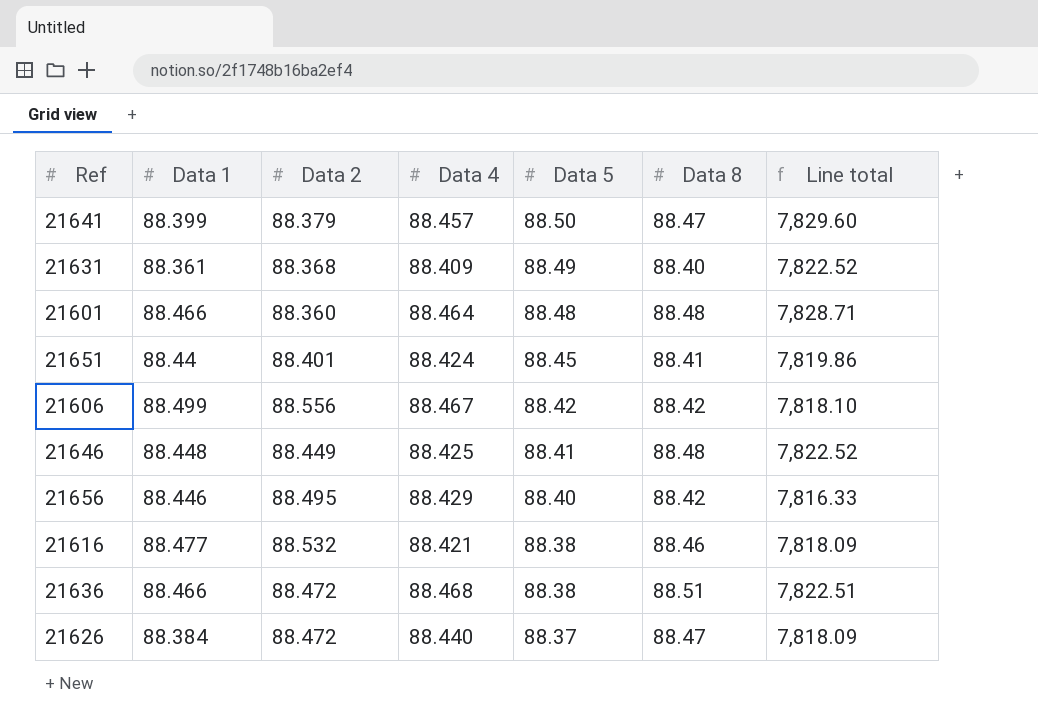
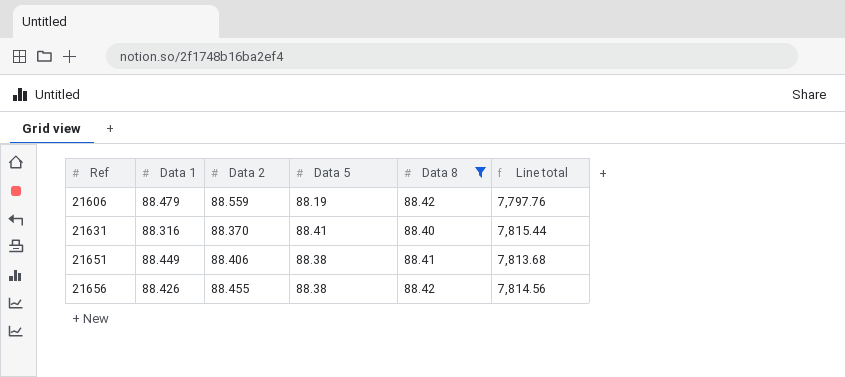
filter: none -> Data 8 <= 88.42
row order: Data 5 descending -> Ref ascending
column Data 4 | position: 4 -> none
21606 | Data 1: 88.499 -> 88.479
21606 | Data 2: 88.556 -> 88.559
21606 | Data 5: 88.42 -> 88.19
21606 | Line total: 7,818.10 -> 7,797.76
21631 | Data 1: 88.361 -> 88.316
21631 | Data 2: 88.368 -> 88.370
21631 | Data 5: 88.49 -> 88.41
21631 | Line total: 7,822.52 -> 7,815.44
21651 | Data 1: 88.44 -> 88.449
21651 | Data 2: 88.401 -> 88.406
21651 | Data 5: 88.45 -> 88.38
21651 | Line total: 7,819.86 -> 7,813.68
21656 | Data 1: 88.446 -> 88.426
21656 | Data 2: 88.495 -> 88.455
21656 | Data 5: 88.40 -> 88.38
21656 | Line total: 7,816.33 -> 7,814.56

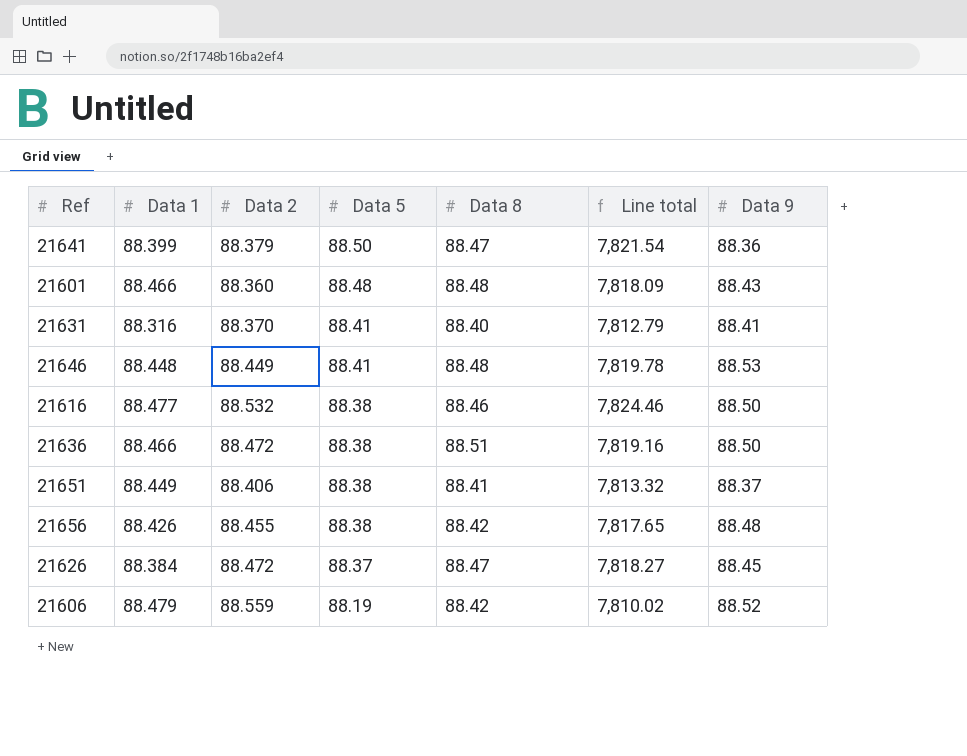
filter: Data 8 <= 88.42 -> none
row order: Ref ascending -> Data 5 descending
column Line total | formula: [Data 5] * [Data 8] -> [Data 2] * [Data 5]
column Data 9 | position: none -> 7

